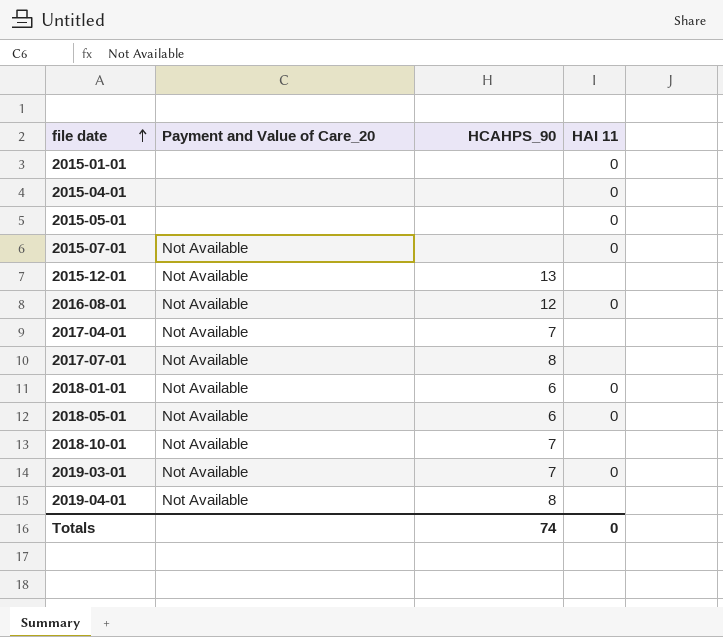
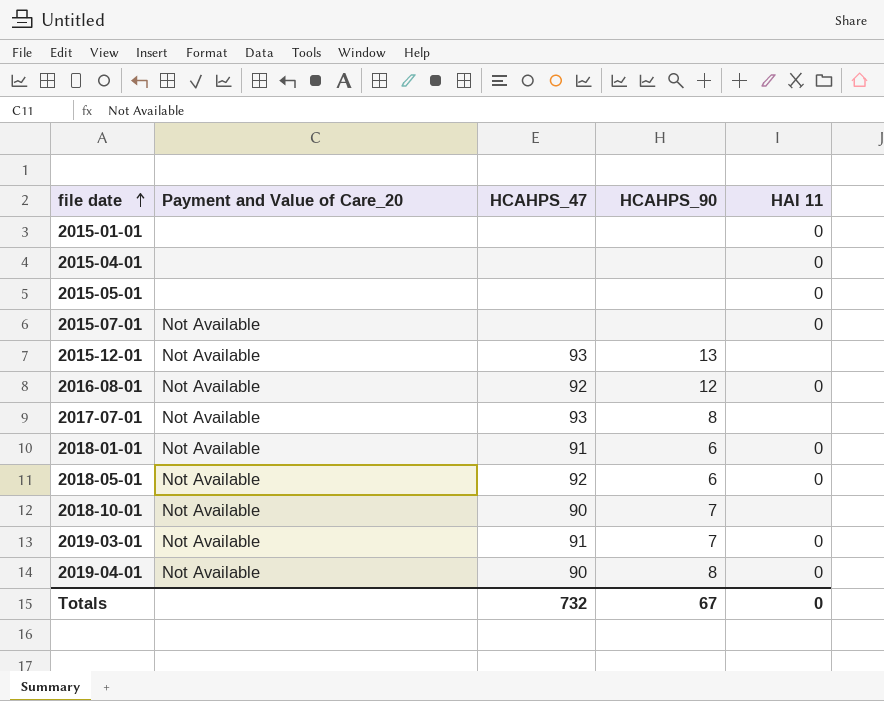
column HCAHPS_47 | position: none -> 3
row 2017-04-01: Not Available | 7 | none -> none
2019-04-01 | HAI 11: none -> 0
Totals | HCAHPS_90: 74 -> 67

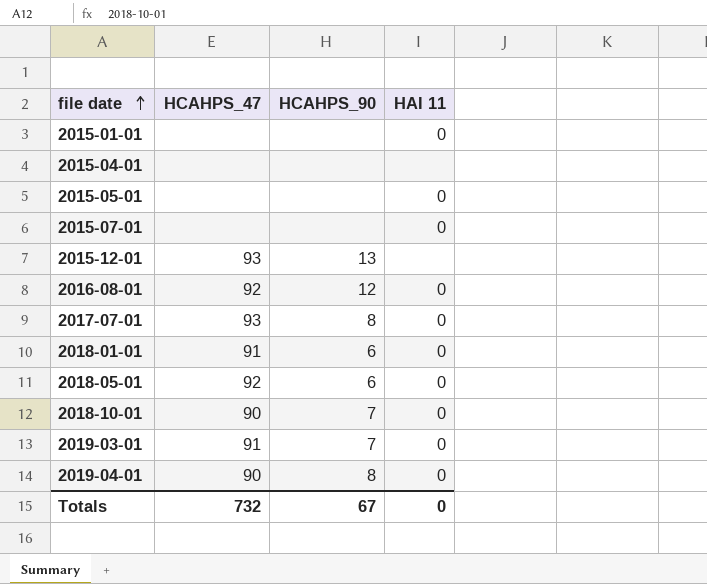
column Payment and Value of Care_20 | position: 2 -> none
2015-04-01 | HAI 11: 0 -> none
2017-07-01 | HAI 11: none -> 0
2018-10-01 | HAI 11: none -> 0

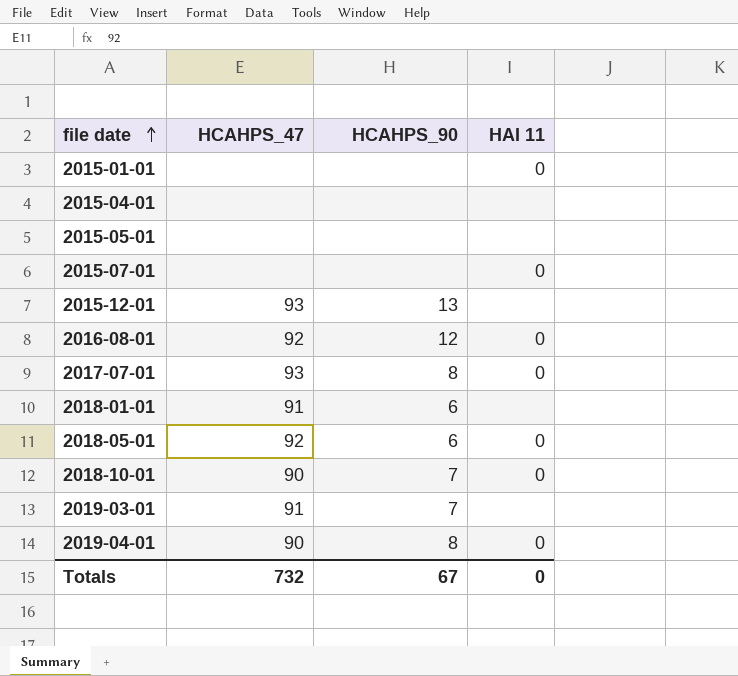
2015-05-01 | HAI 11: 0 -> none
2018-01-01 | HAI 11: 0 -> none
2019-03-01 | HAI 11: 0 -> none

